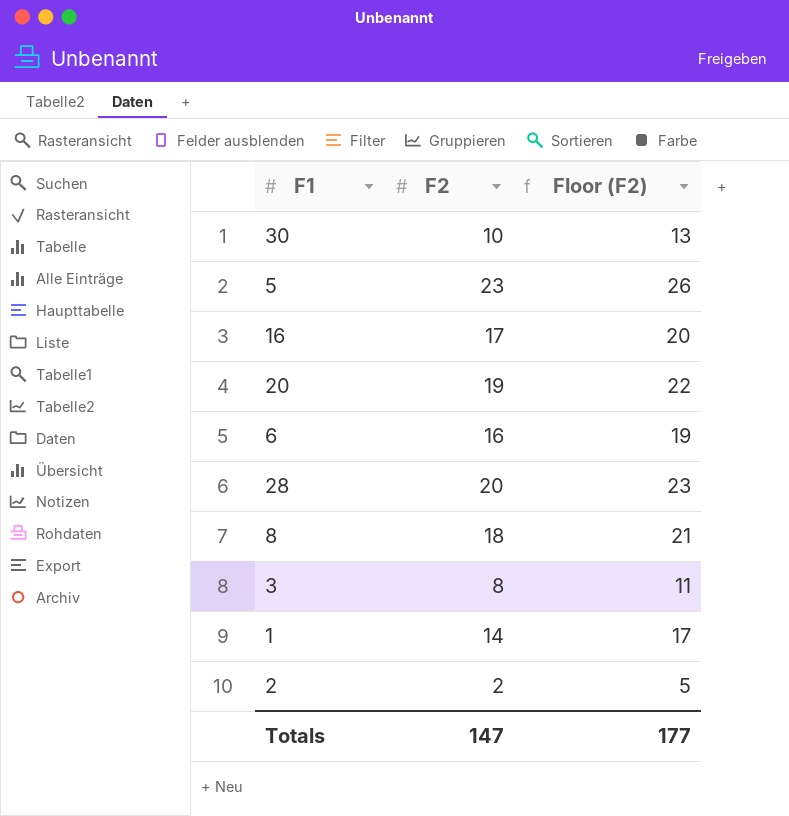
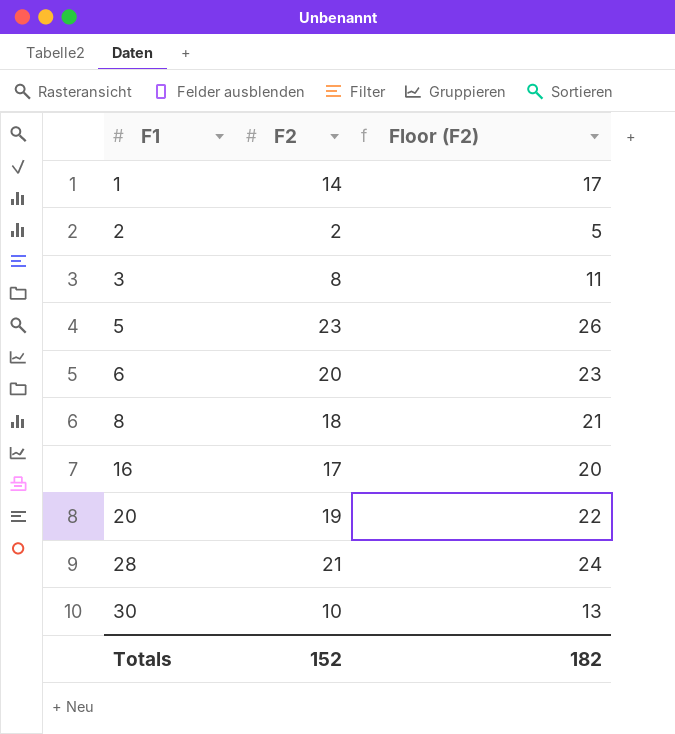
row order: none -> F1 ascending
6 | F2: 16 -> 20
6 | Floor (F2): 19 -> 23
28 | F2: 20 -> 21
28 | Floor (F2): 23 -> 24
Totals | F2: 147 -> 152
Totals | Floor (F2): 177 -> 182

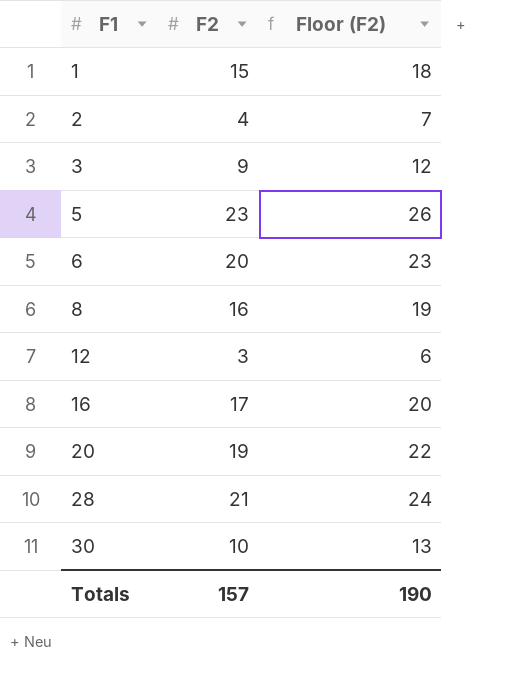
1 | F2: 14 -> 15
1 | Floor (F2): 17 -> 18
2 | F2: 2 -> 4
2 | Floor (F2): 5 -> 7
3 | F2: 8 -> 9
3 | Floor (F2): 11 -> 12
8 | F2: 18 -> 16
8 | Floor (F2): 21 -> 19
row 12: none -> 3 | 6
Totals | F2: 152 -> 157
Totals | Floor (F2): 182 -> 190

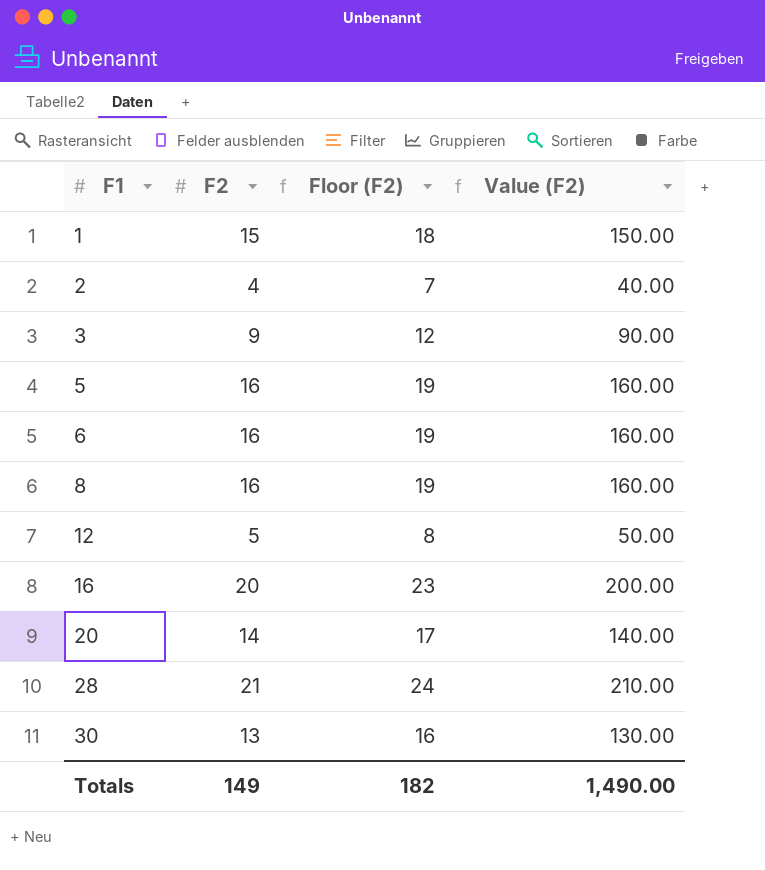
column Value (F2) | formula: none -> [F2] * 10
5 | F2: 23 -> 16
5 | Floor (F2): 26 -> 19
6 | F2: 20 -> 16
6 | Floor (F2): 23 -> 19
12 | F2: 3 -> 5
12 | Floor (F2): 6 -> 8
16 | F2: 17 -> 20
16 | Floor (F2): 20 -> 23
20 | F2: 19 -> 14
20 | Floor (F2): 22 -> 17
30 | F2: 10 -> 13
30 | Floor (F2): 13 -> 16
Totals | F2: 157 -> 149
Totals | Floor (F2): 190 -> 182

